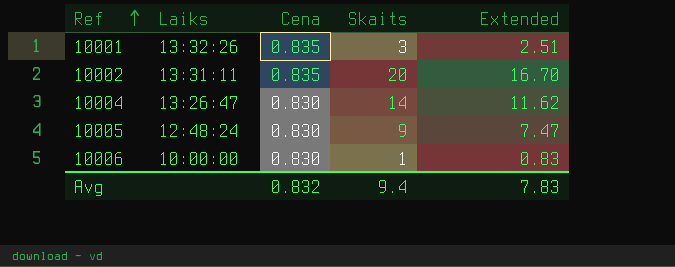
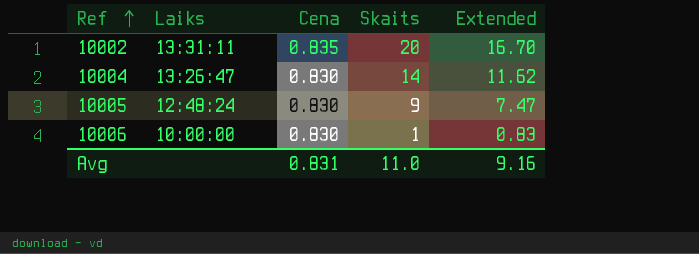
row 10001: 13:32:26 | 0.835 | 3 | 2.51 -> none
Avg | Cena: 0.832 -> 0.831
Avg | Skaits: 9.4 -> 11.0
Avg | Extended: 7.83 -> 9.16

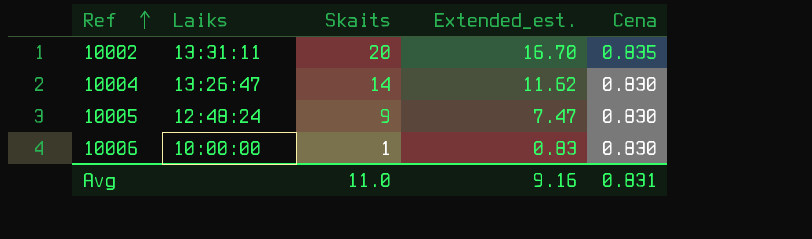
column name: Extended -> Extended_est.
column Cena | position: 3 -> 5

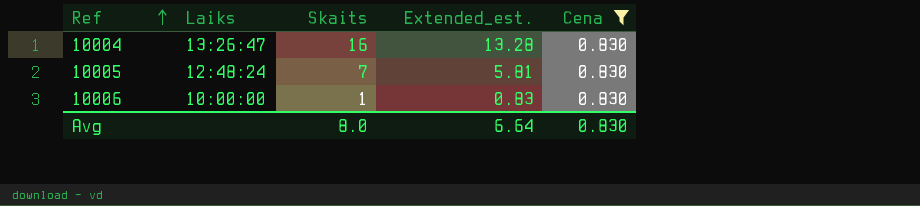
filter: none -> Cena = 0.830
10004 | Skaits: 14 -> 16
10004 | Extended_est.: 11.62 -> 13.28
10005 | Skaits: 9 -> 7
10005 | Extended_est.: 7.47 -> 5.81
Avg | Skaits: 11.0 -> 8.0
Avg | Extended_est.: 9.16 -> 6.64
Avg | Cena: 0.831 -> 0.830

